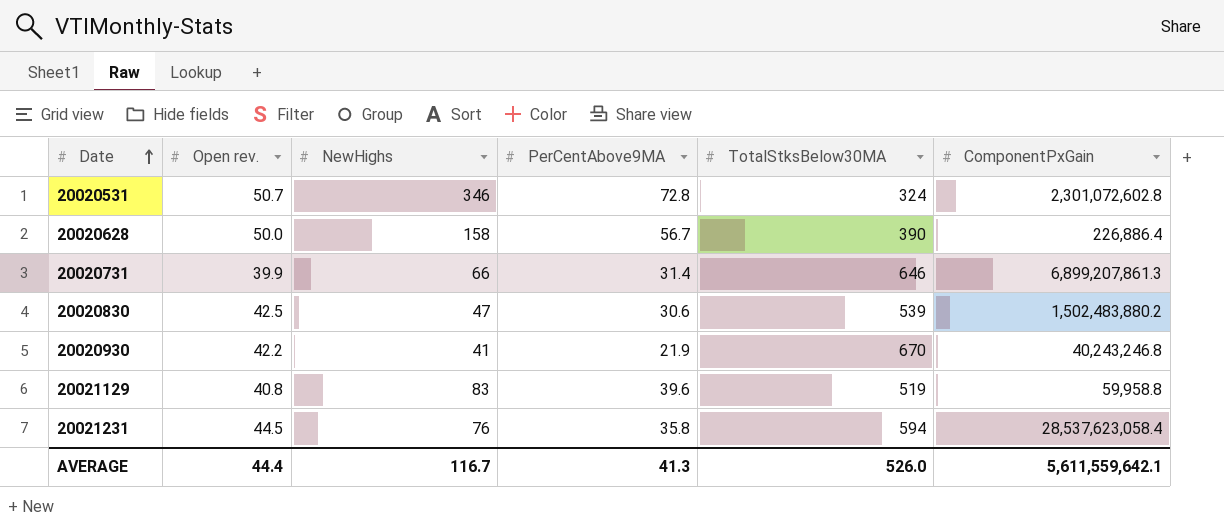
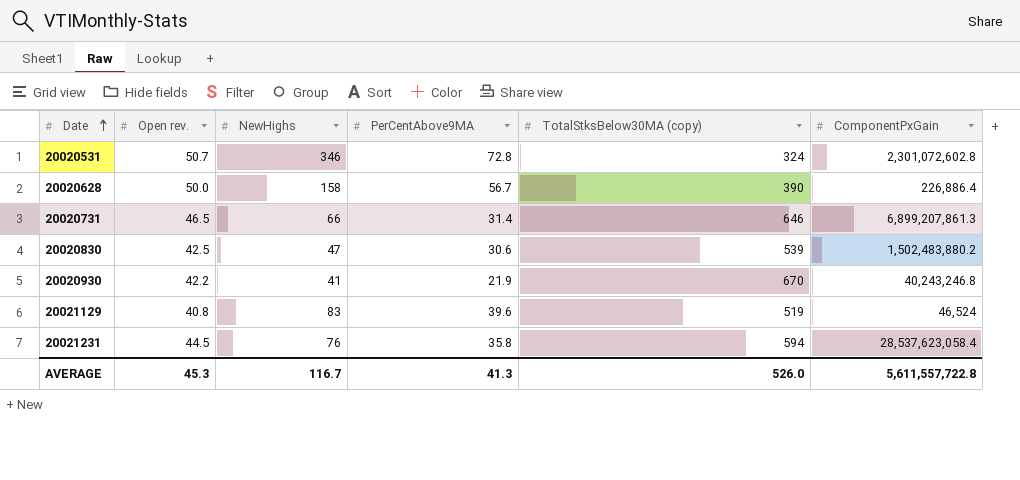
column name: TotalStksBelow30MA -> TotalStksBelow30MA (copy)
20020731 | Open rev.: 39.9 -> 46.5
20021129 | ComponentPxGain: 59,958.8 -> 46,524
AVERAGE | Open rev.: 44.4 -> 45.3
AVERAGE | ComponentPxGain: 5,611,559,642.1 -> 5,611,557,722.8

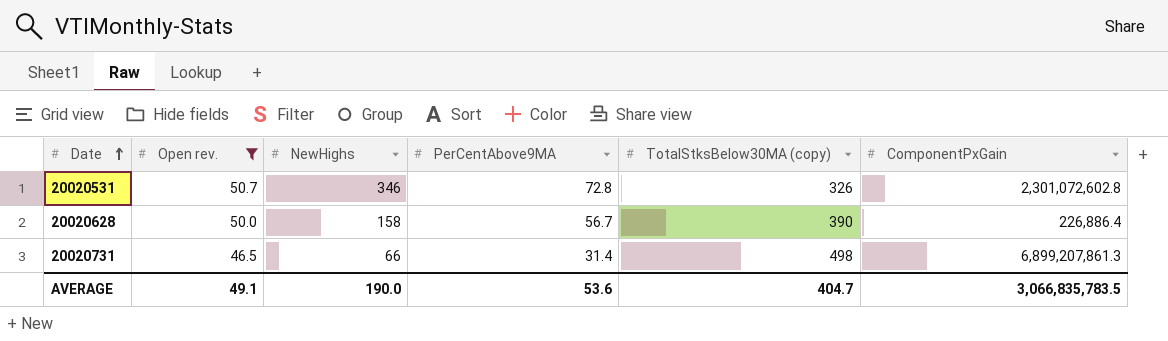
filter: none -> Open rev. >= 46.5
20020531 | TotalStksBelow30MA (copy): 324 -> 326
20020731 | TotalStksBelow30MA (copy): 646 -> 498
AVERAGE | Open rev.: 45.3 -> 49.1
AVERAGE | NewHighs: 116.7 -> 190.0
AVERAGE | PerCentAbove9MA: 41.3 -> 53.6
AVERAGE | TotalStksBelow30MA (copy): 526.0 -> 404.7
AVERAGE | ComponentPxGain: 5,611,557,722.8 -> 3,066,835,783.5

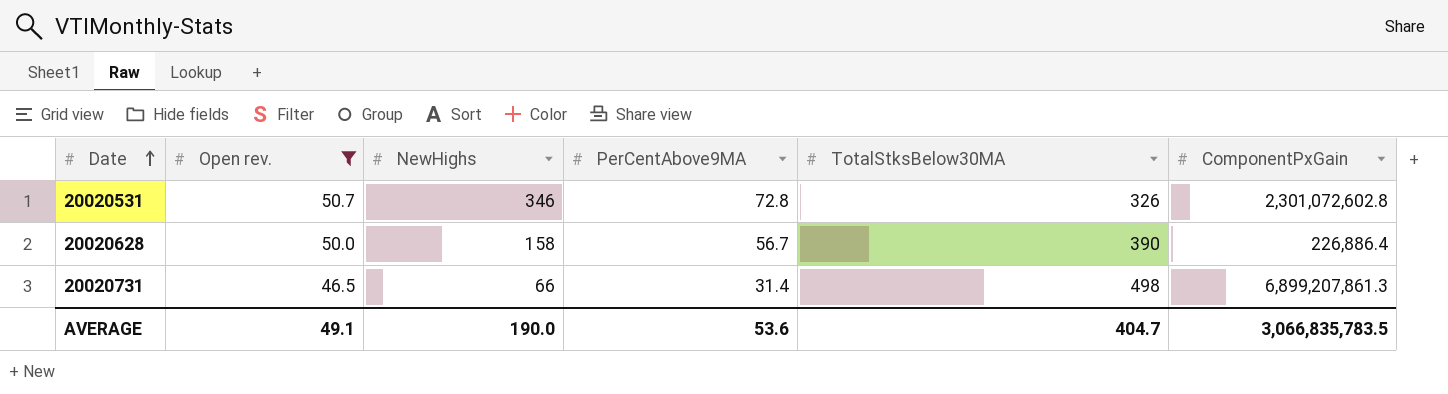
column name: TotalStksBelow30MA (copy) -> TotalStksBelow30MA

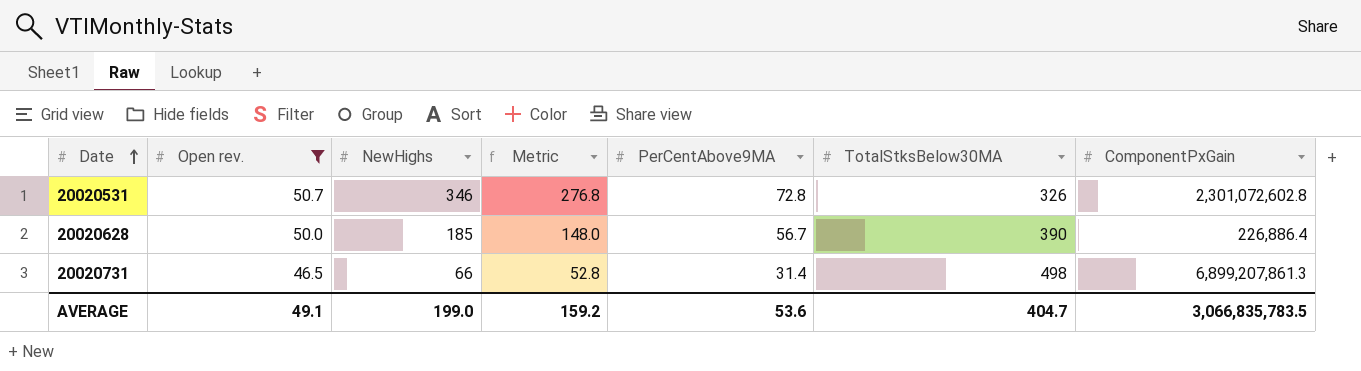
column Metric | formula: none -> [NewHighs] * 0.8
20020628 | NewHighs: 158 -> 185
AVERAGE | NewHighs: 190.0 -> 199.0

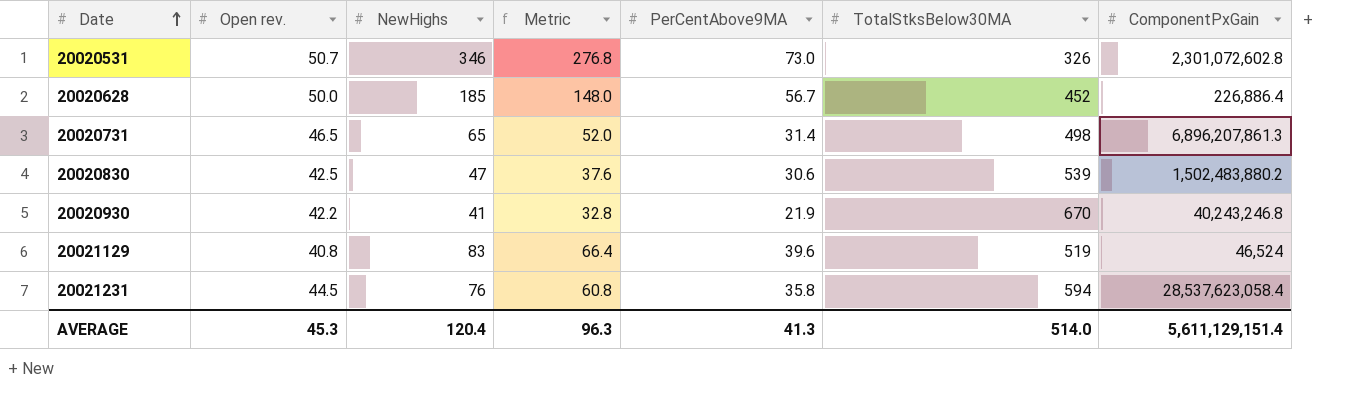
filter: Open rev. >= 46.5 -> none
20020531 | PerCentAbove9MA: 72.8 -> 73.0
20020628 | TotalStksBelow30MA: 390 -> 452
20020731 | NewHighs: 66 -> 65
20020731 | Metric: 52.8 -> 52.0
20020731 | ComponentPxGain: 6,899,207,861.3 -> 6,896,207,861.3
AVERAGE | Open rev.: 49.1 -> 45.3
AVERAGE | NewHighs: 199.0 -> 120.4
AVERAGE | Metric: 159.2 -> 96.3
AVERAGE | PerCentAbove9MA: 53.6 -> 41.3
AVERAGE | TotalStksBelow30MA: 404.7 -> 514.0
AVERAGE | ComponentPxGain: 3,066,835,783.5 -> 5,611,129,151.4

